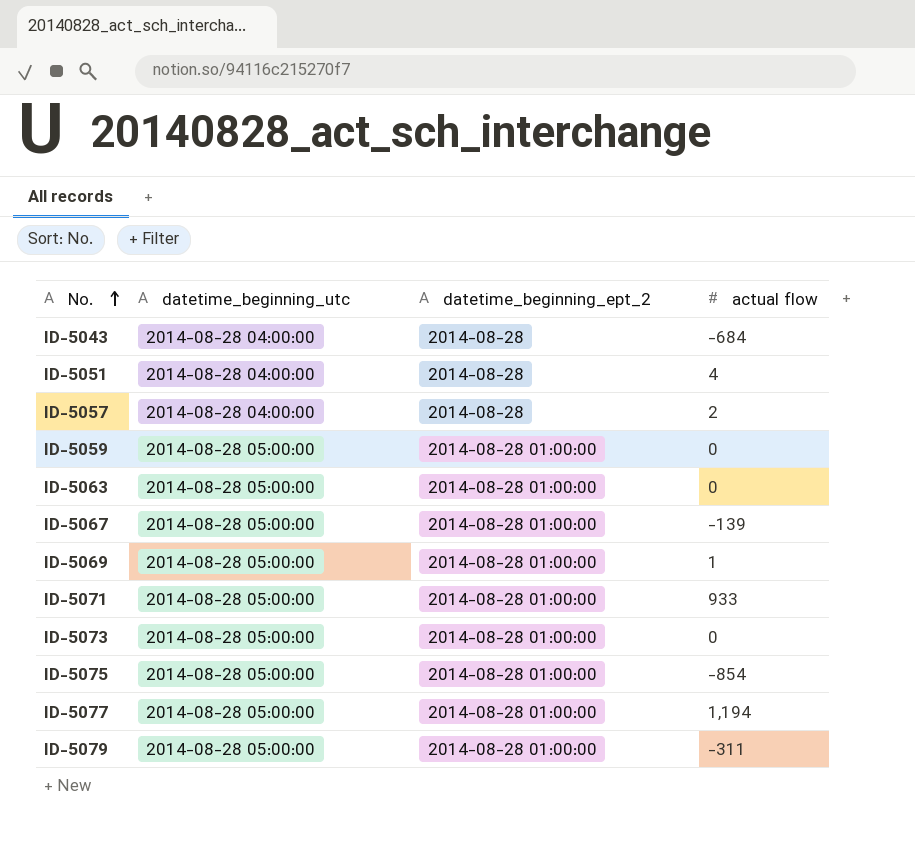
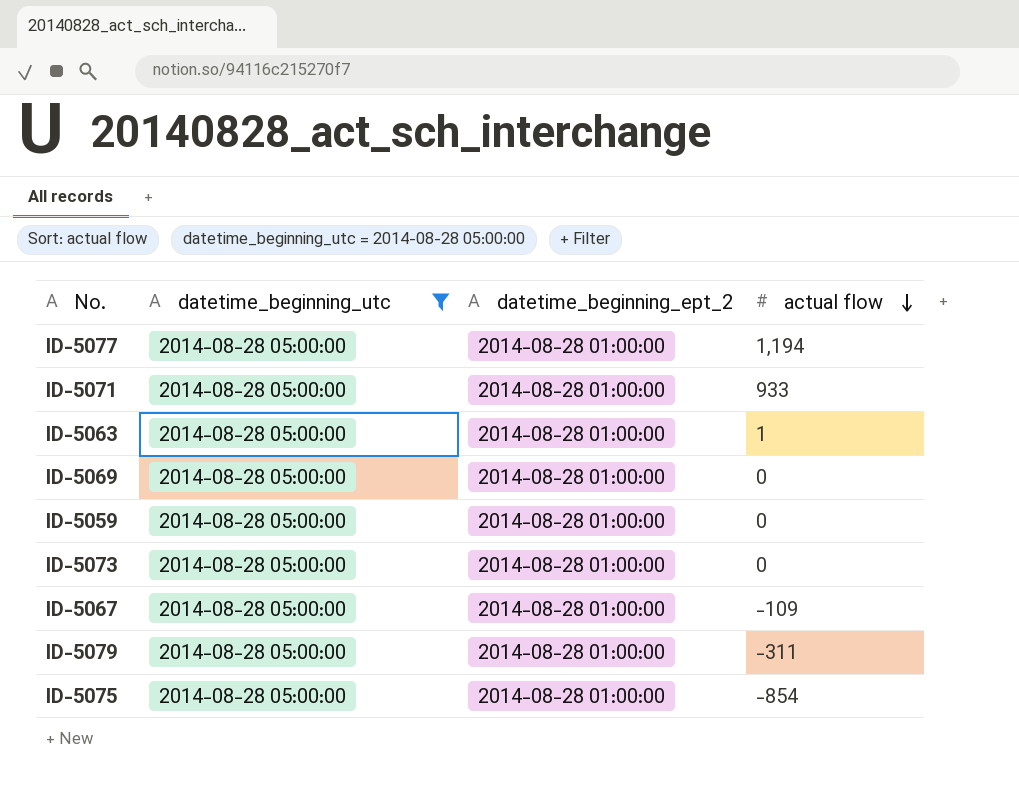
filter: none -> datetime_beginning_utc = 2014-08-28 05:00:00
row order: No. ascending -> actual flow descending
ID-5063 | actual flow: 0 -> 1
ID-5069 | actual flow: 1 -> 0
ID-5067 | actual flow: -139 -> -109

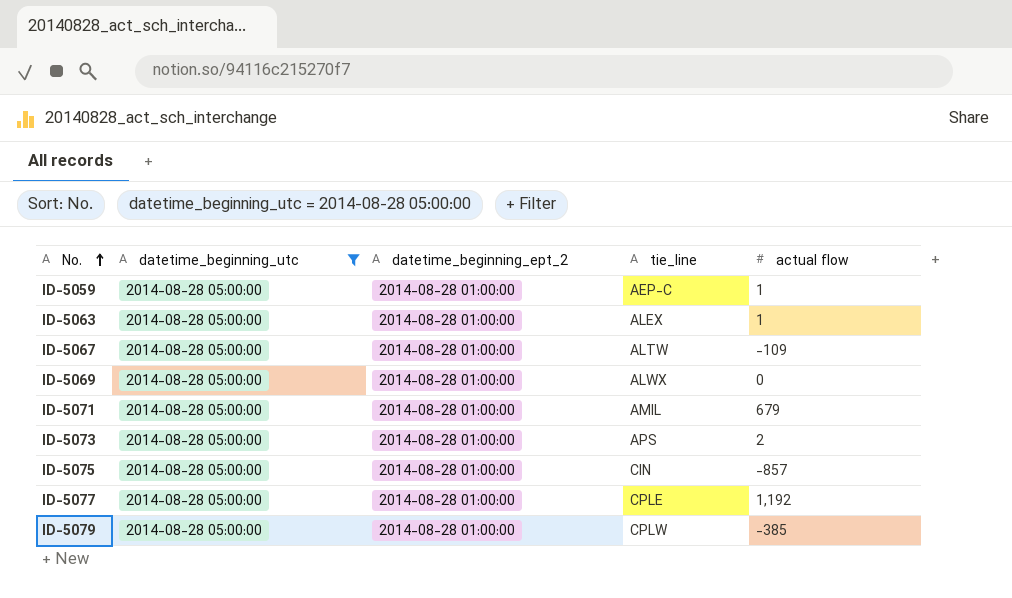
row order: actual flow descending -> No. ascending
column tie_line | position: none -> 4
ID-5059 | actual flow: 0 -> 1
ID-5071 | actual flow: 933 -> 679
ID-5073 | actual flow: 0 -> 2
ID-5075 | actual flow: -854 -> -857
ID-5077 | actual flow: 1,194 -> 1,192
ID-5079 | actual flow: -311 -> -385

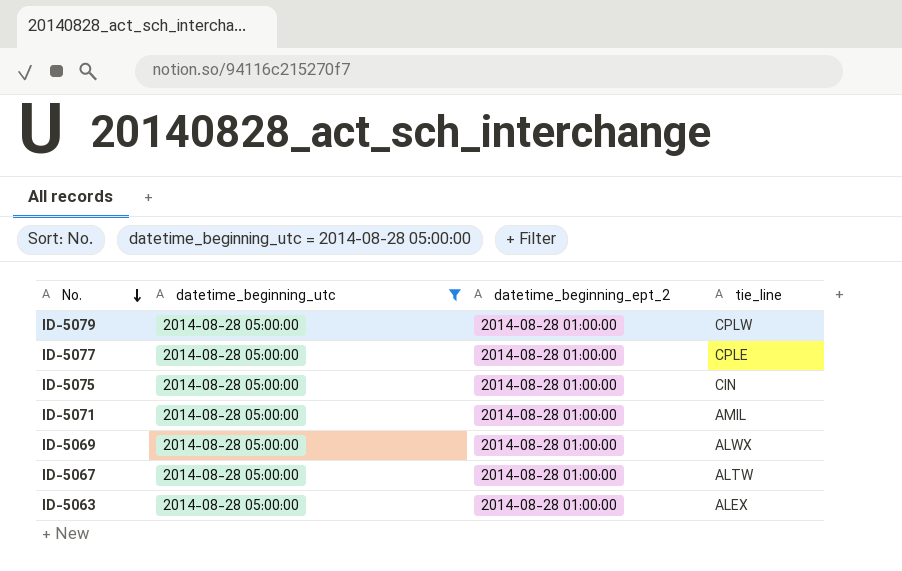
row order: No. ascending -> No. descending
column actual flow | position: 5 -> none
row ID-5059: 2014-08-28 05:00:00 | 2014-08-28 01:00:00 | AEP-C | 1 -> none
row ID-5073: 2014-08-28 05:00:00 | 2014-08-28 01:00:00 | APS | 2 -> none

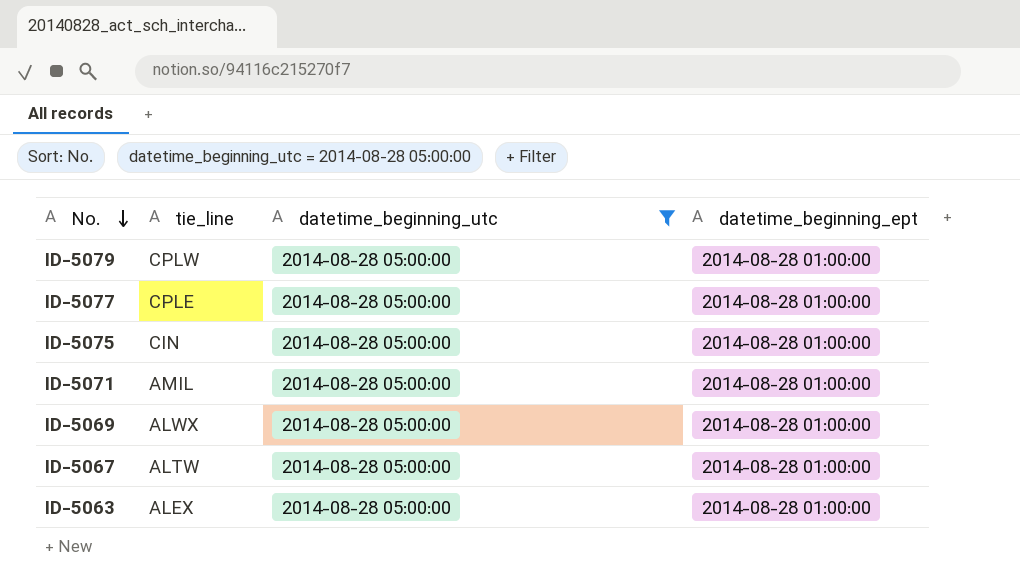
column tie_line | position: 4 -> 2
column name: datetime_beginning_ept_2 -> datetime_beginning_ept

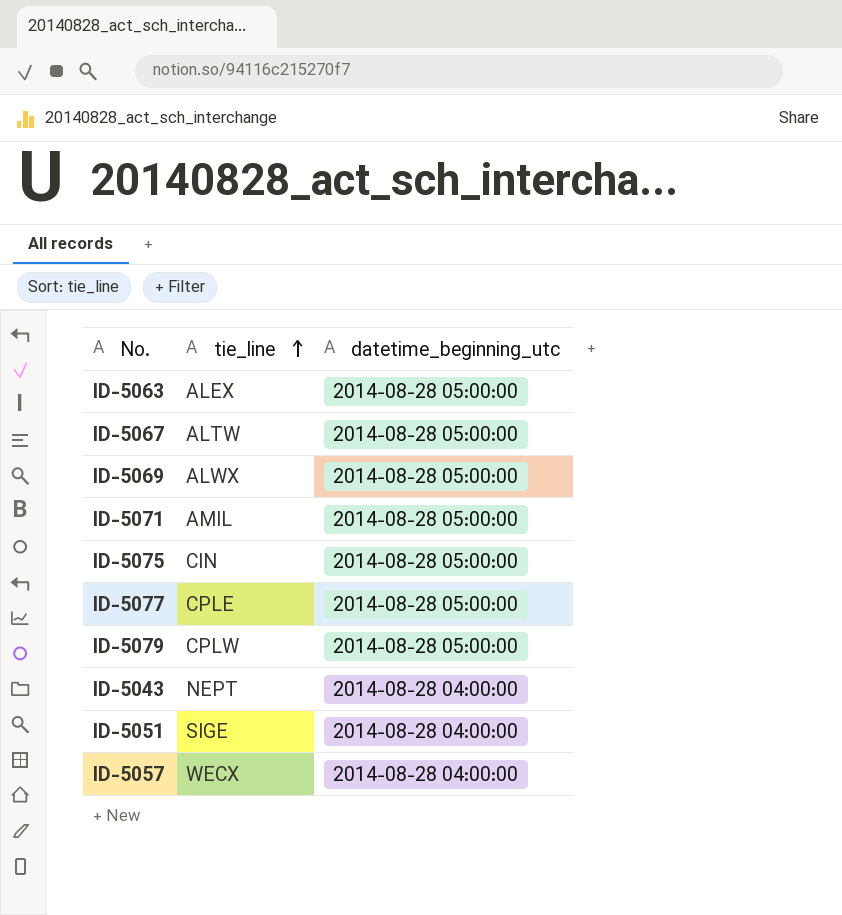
filter: datetime_beginning_utc = 2014-08-28 05:00:00 -> none
row order: No. descending -> tie_line ascending
column datetime_beginning_ept | position: 4 -> none

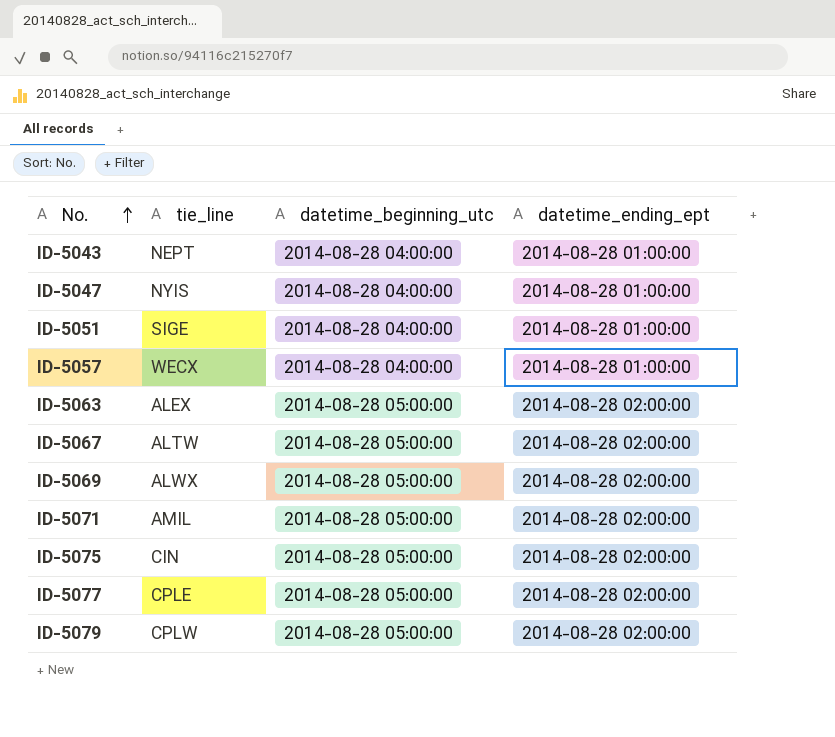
row order: tie_line ascending -> No. ascending
column datetime_ending_ept | position: none -> 4
row ID-5047: none -> NYIS | 2014-08-28 04:00:00 | 2014-08-28 01:00:00

